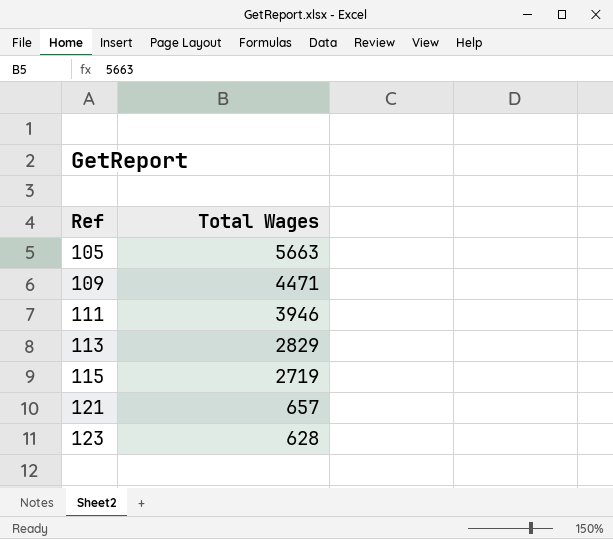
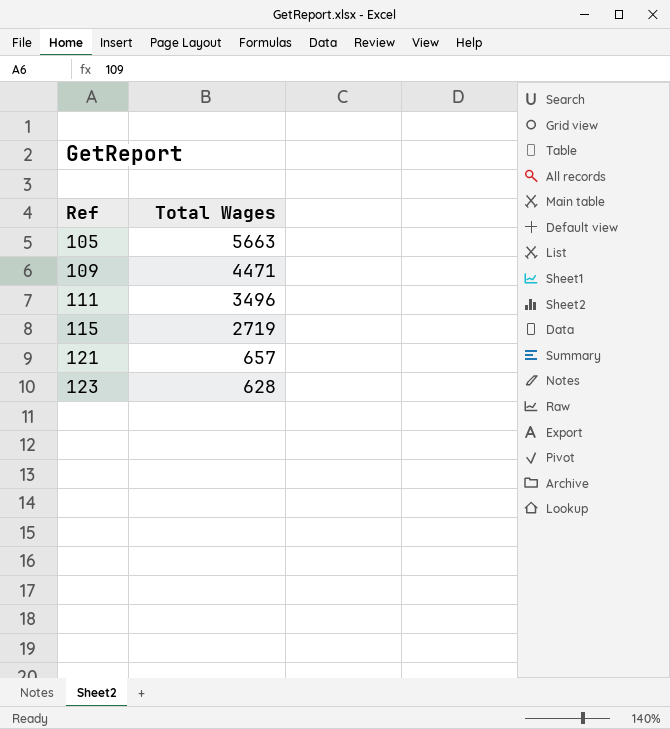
row 113: 2829 -> none
111 | Total Wages: 3946 -> 3496

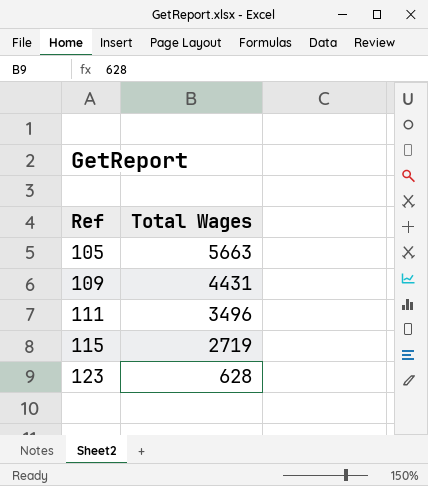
row 121: 657 -> none
109 | Total Wages: 4471 -> 4431

